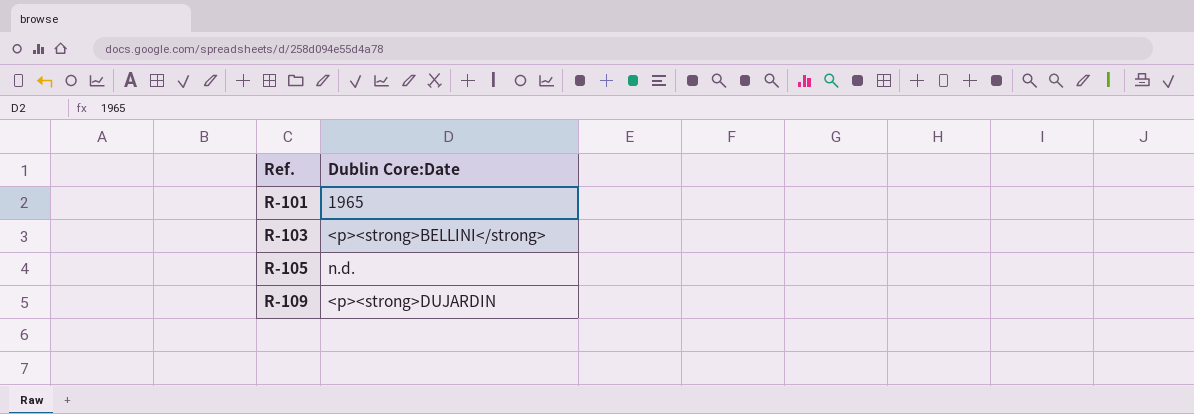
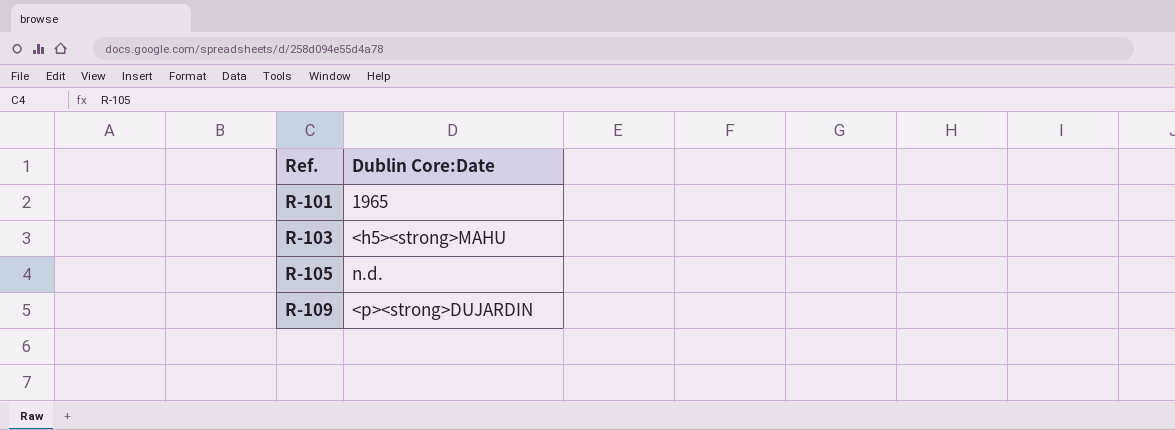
R-103 | Dublin Core:Date: <p><strong>BELLINI</strong> -> <h5><strong>MAHU

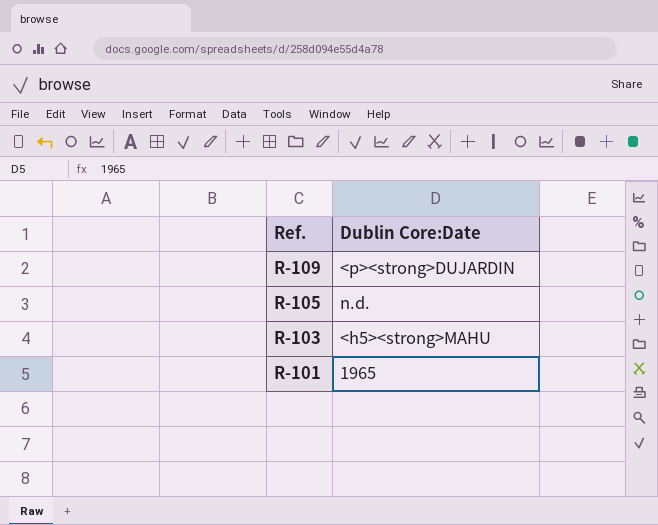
row order: Ref. ascending -> Ref. descending

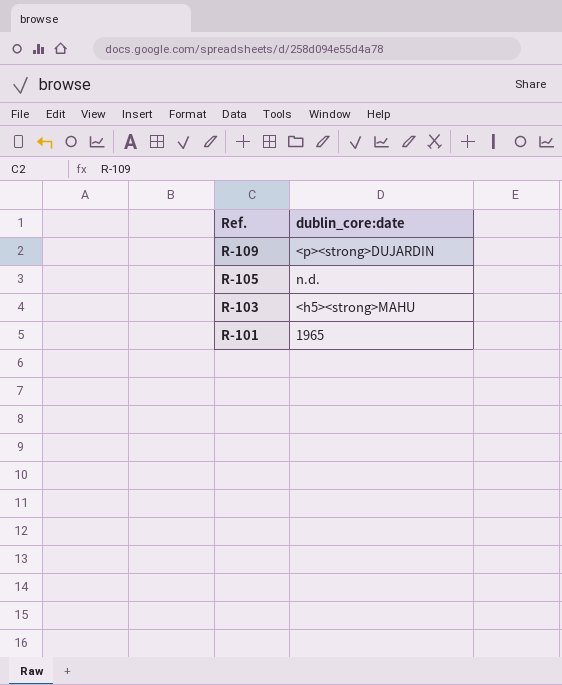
column name: Dublin Core:Date -> dublin_core:date

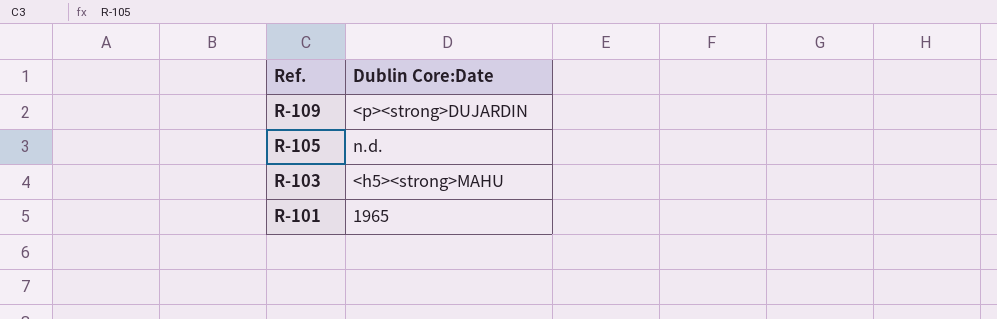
column name: dublin_core:date -> Dublin Core:Date

